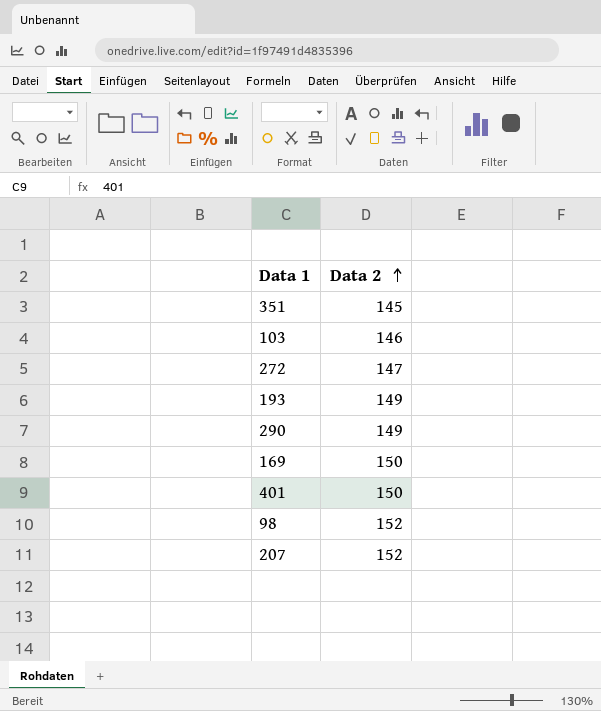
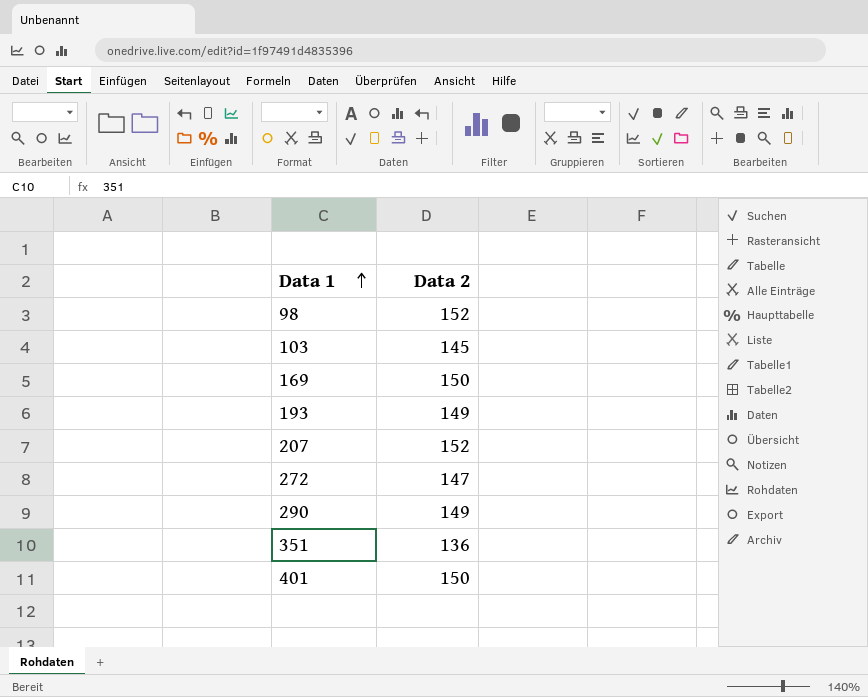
row order: Data 2 ascending -> Data 1 ascending
103 | Data 2: 146 -> 145
351 | Data 2: 145 -> 136

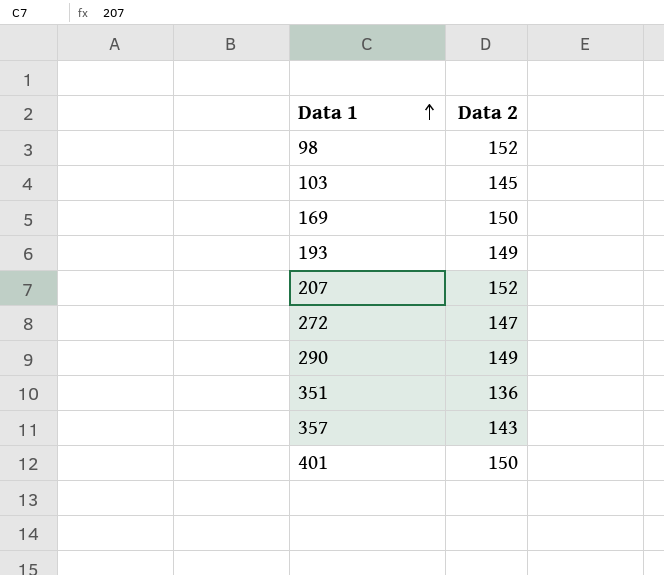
row 357: none -> 143

